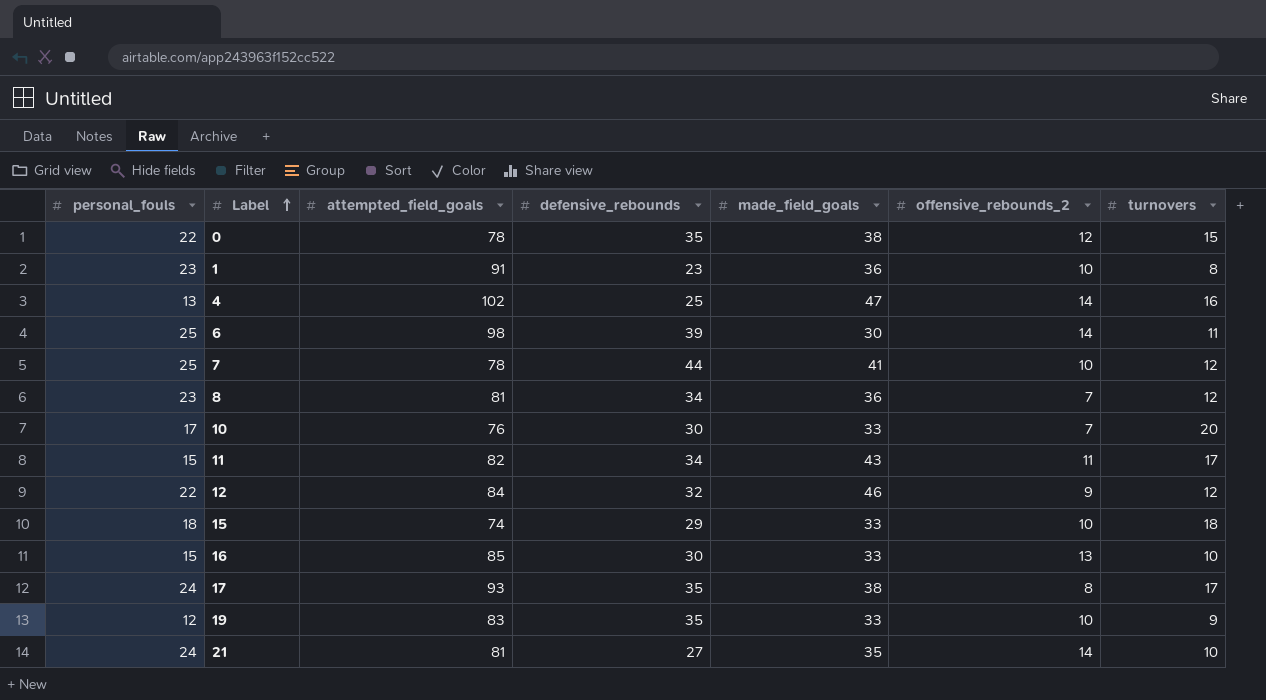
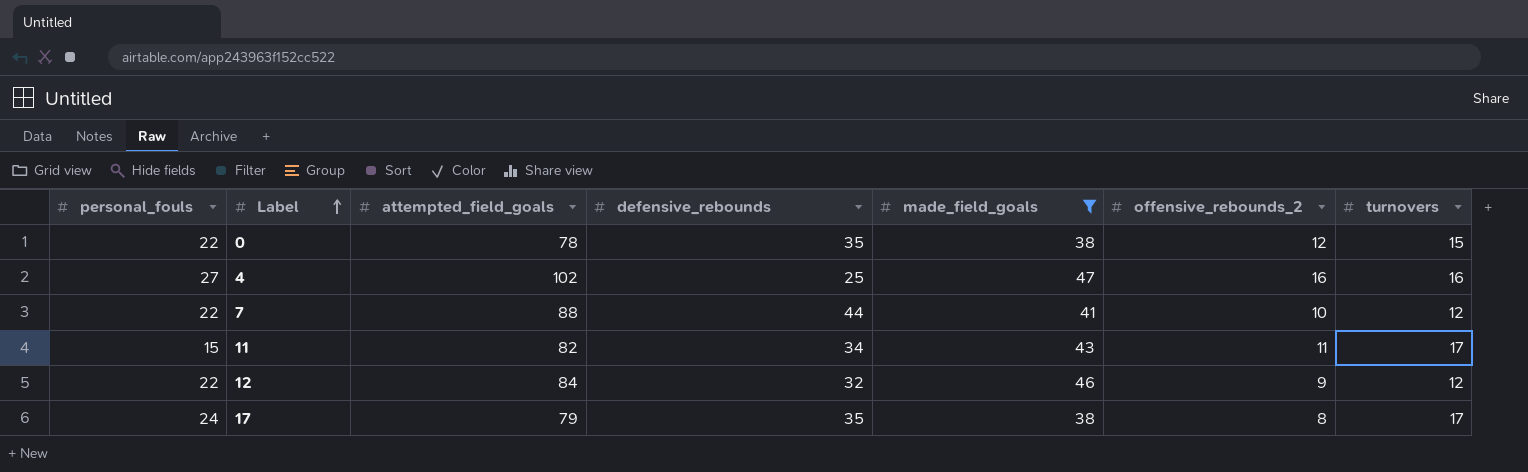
filter: none -> made_field_goals >= 38
4 | personal_fouls: 13 -> 27
4 | offensive_rebounds_2: 14 -> 16
7 | personal_fouls: 25 -> 22
7 | attempted_field_goals: 78 -> 88
17 | attempted_field_goals: 93 -> 79

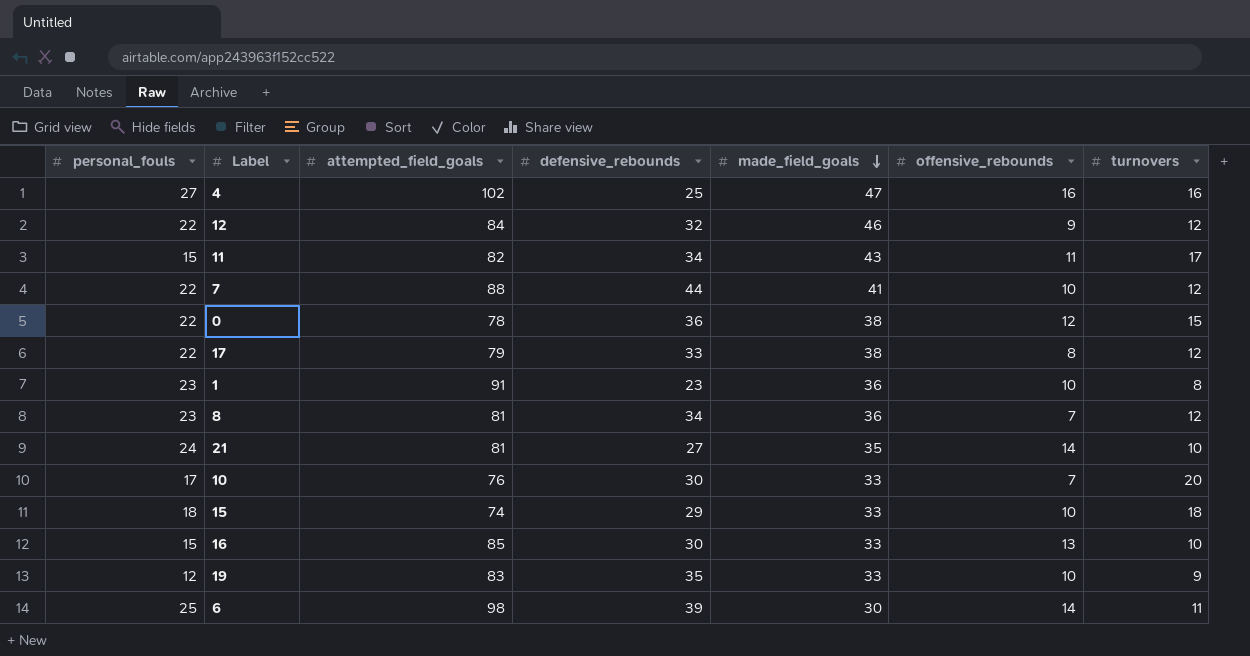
filter: made_field_goals >= 38 -> none
row order: Label ascending -> made_field_goals descending
column name: offensive_rebounds_2 -> offensive_rebounds
0 | defensive_rebounds: 35 -> 36
17 | personal_fouls: 24 -> 22
17 | defensive_rebounds: 35 -> 33
17 | turnovers: 17 -> 12

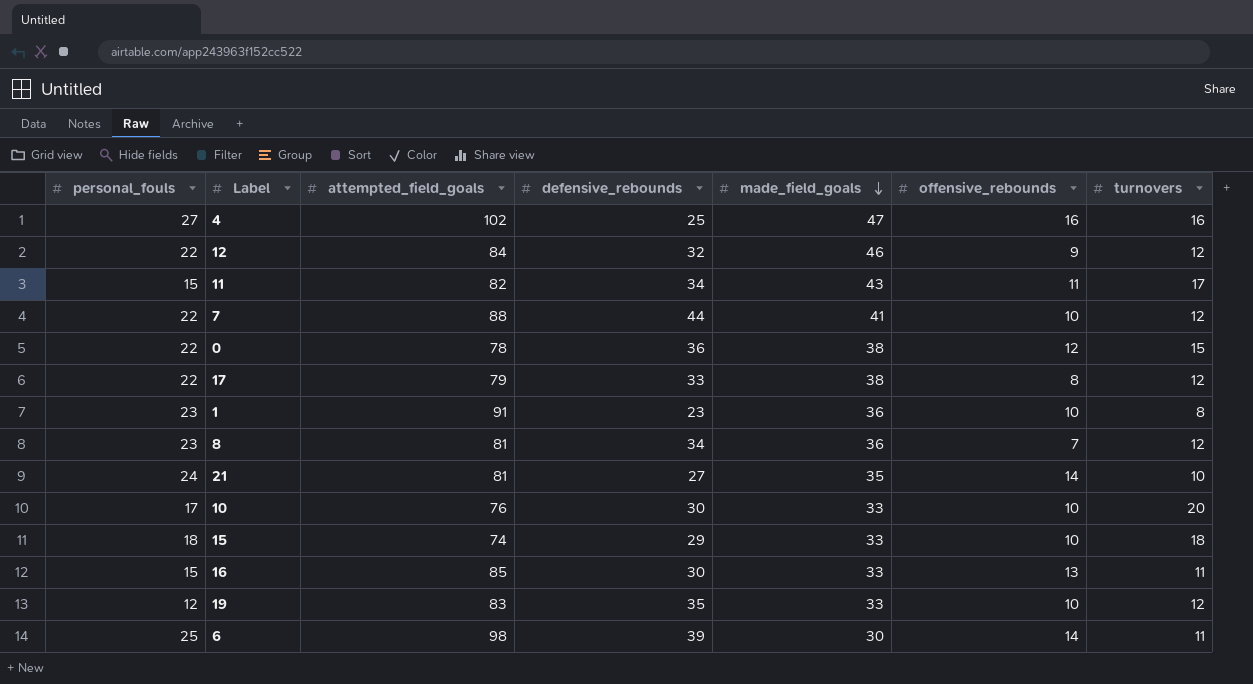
10 | offensive_rebounds: 7 -> 10
16 | turnovers: 10 -> 11
19 | turnovers: 9 -> 12

